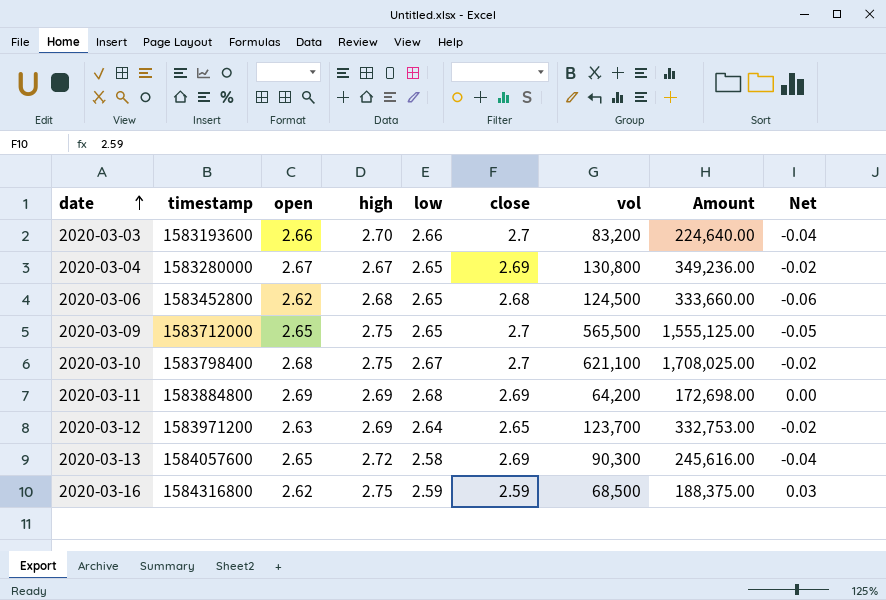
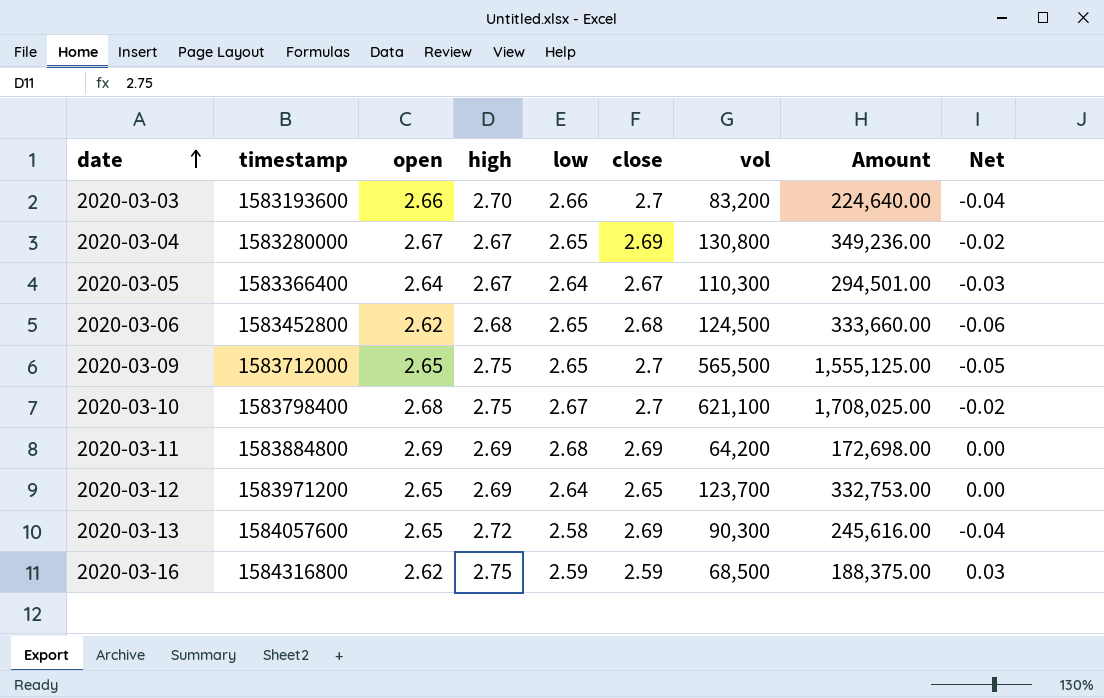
row 2020-03-05: none -> 1583366400 | 2.64 | 2.67 | 2.64 | 2.67 | 110,300 | 294,501.00 | -0.03
2020-03-12 | open: 2.63 -> 2.65
2020-03-12 | Net: -0.02 -> 0.00

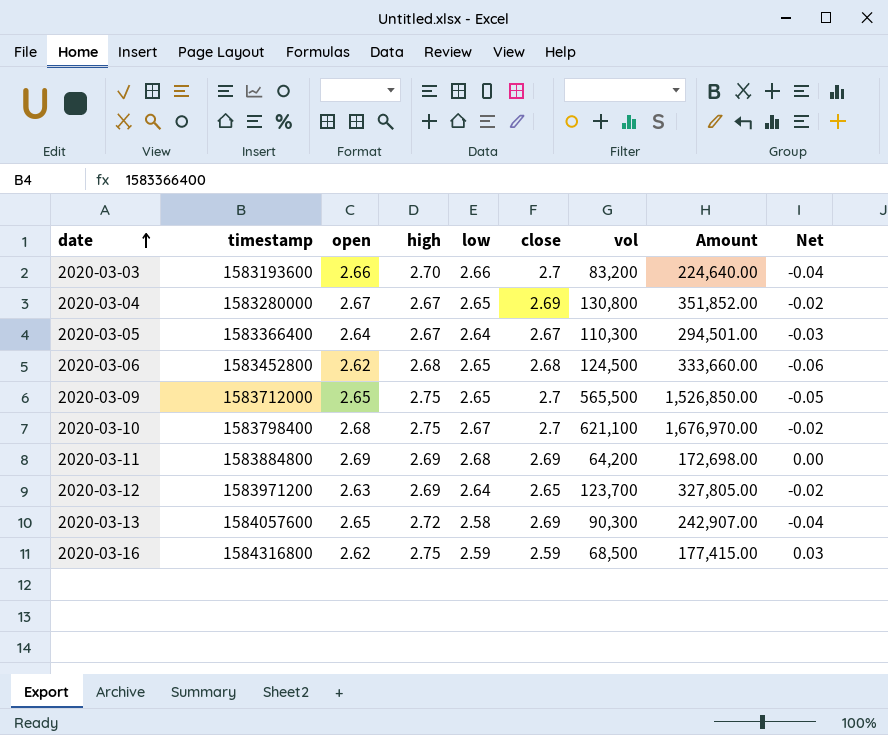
column Amount | formula: [high] * [vol] -> [close] * [vol]
2020-03-12 | open: 2.65 -> 2.63
2020-03-12 | Net: 0.00 -> -0.02

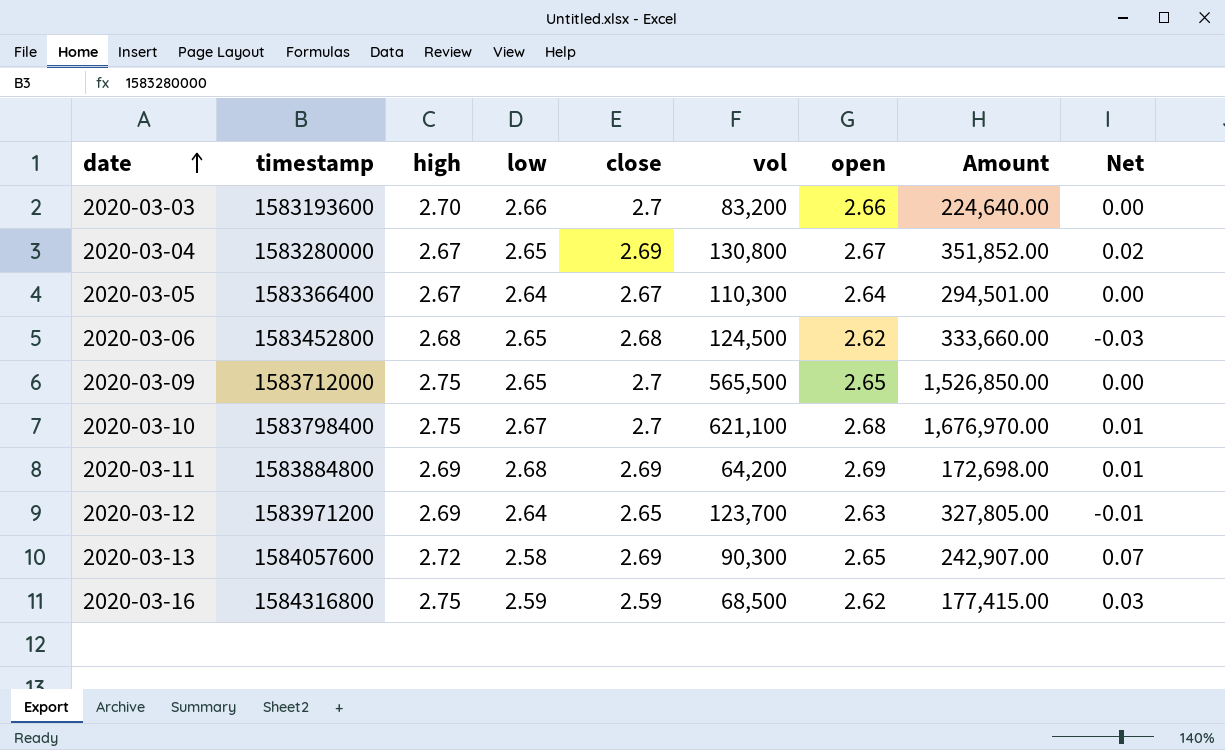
column open | position: 3 -> 7
column Net | formula: [open] - [close] -> [open] - [low]

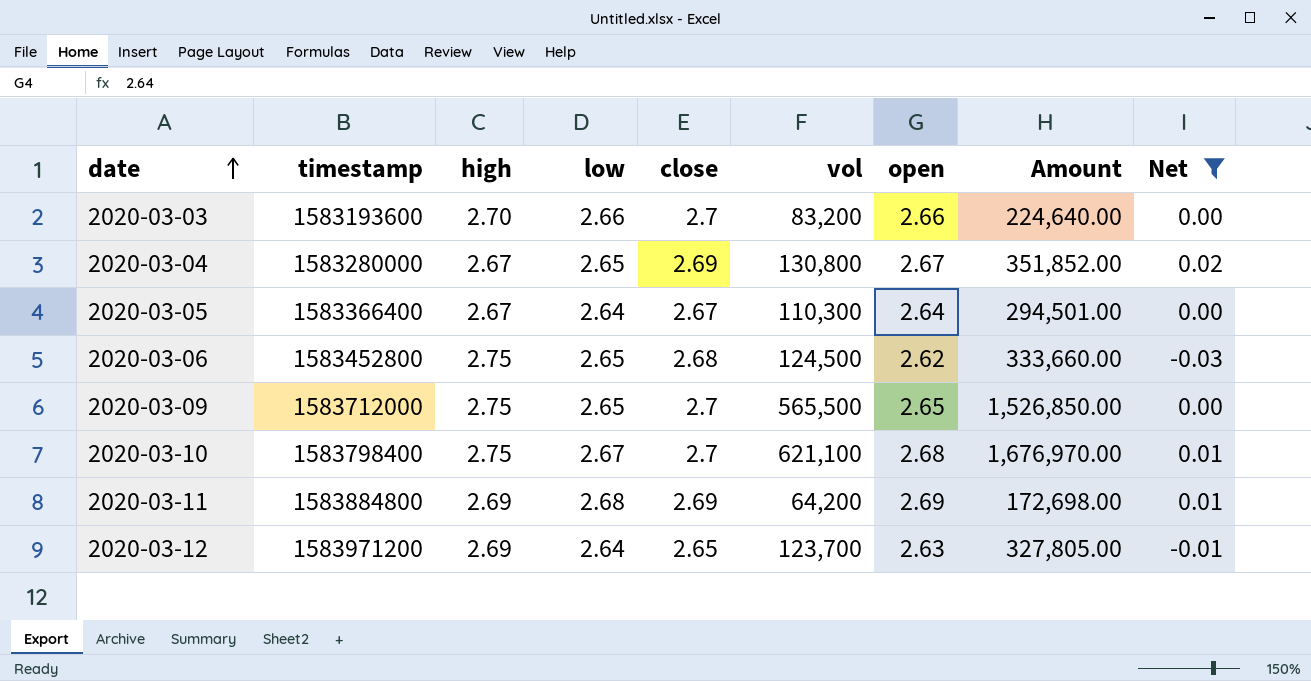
filter: none -> Net <= 0.02
2020-03-06 | high: 2.68 -> 2.75

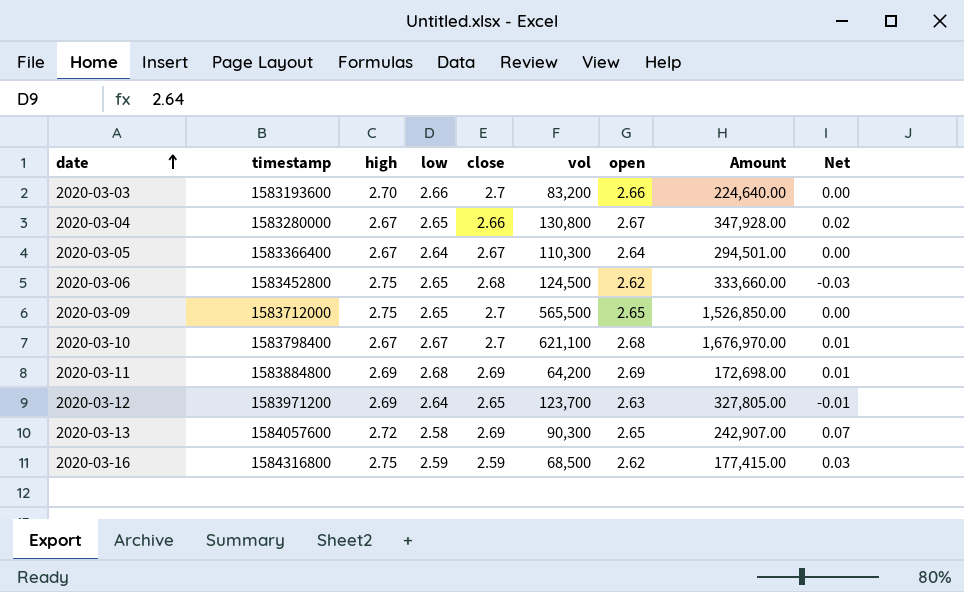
filter: Net <= 0.02 -> none
2020-03-04 | close: 2.69 -> 2.66
2020-03-04 | Amount: 351,852.00 -> 347,928.00
2020-03-10 | high: 2.75 -> 2.67

